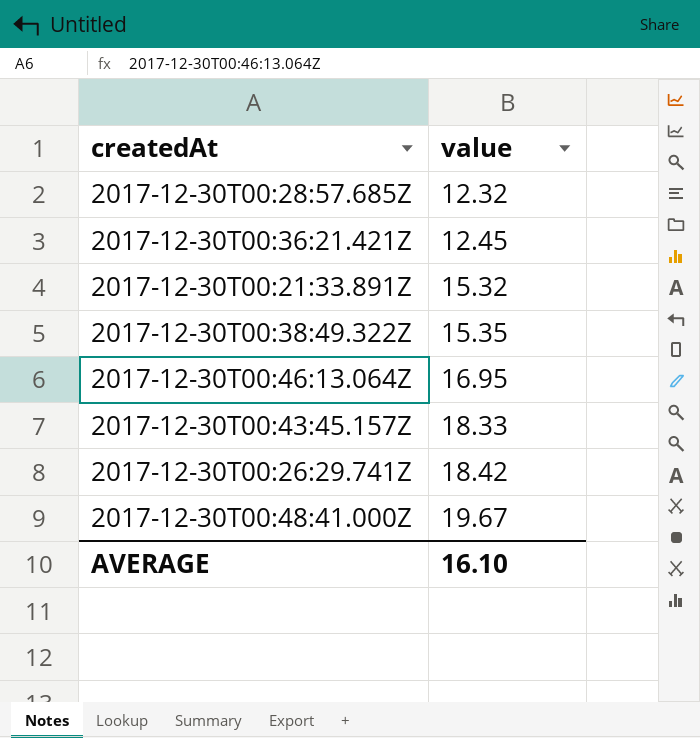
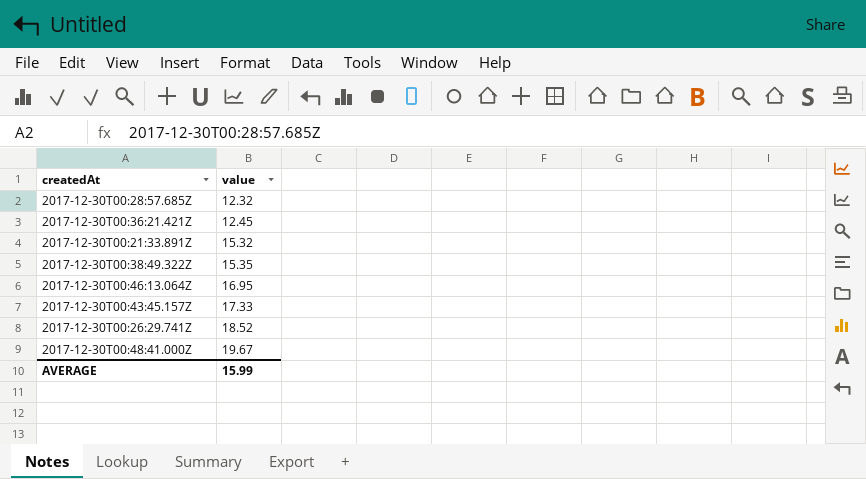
2017-12-30T00:43:45.157Z | value: 18.33 -> 17.33
2017-12-30T00:26:29.741Z | value: 18.42 -> 18.52
AVERAGE | value: 16.10 -> 15.99

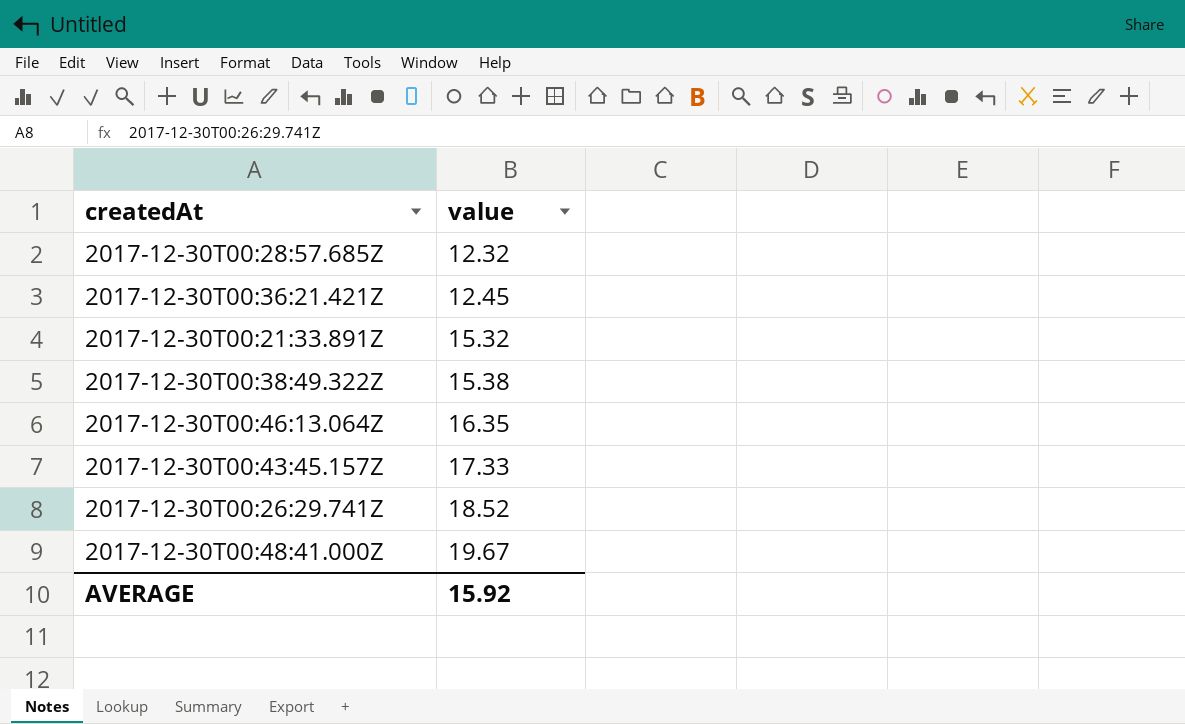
2017-12-30T00:38:49.322Z | value: 15.35 -> 15.38
2017-12-30T00:46:13.064Z | value: 16.95 -> 16.35
AVERAGE | value: 15.99 -> 15.92

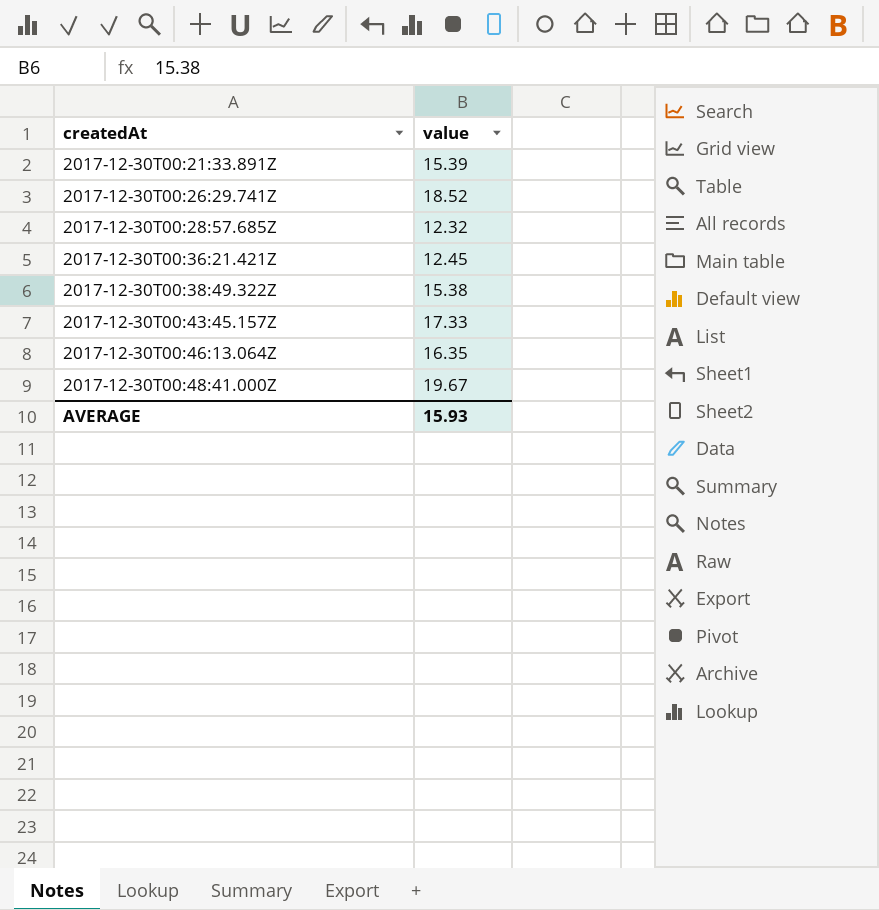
row order: value ascending -> createdAt ascending
2017-12-30T00:21:33.891Z | value: 15.32 -> 15.39
AVERAGE | value: 15.92 -> 15.93

